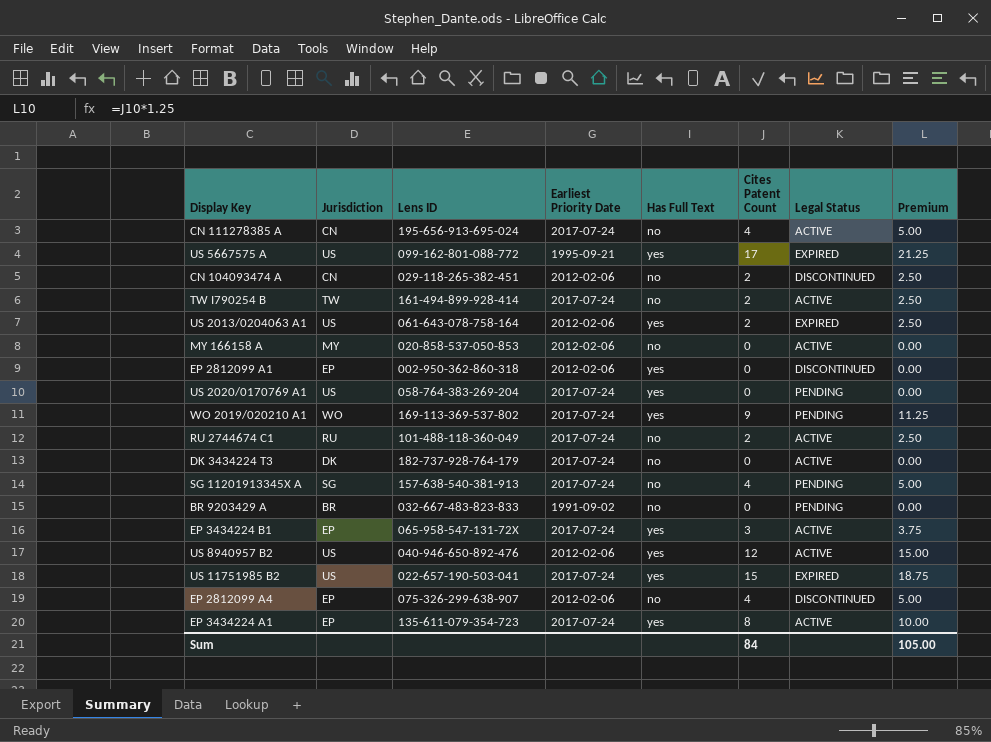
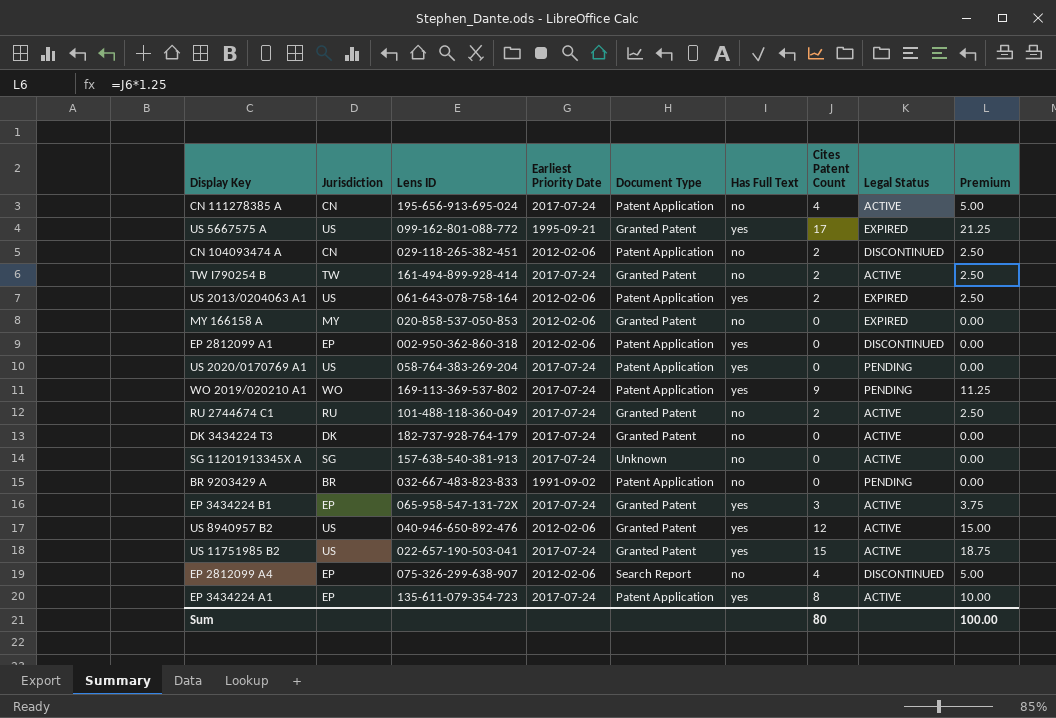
column Document Type | position: none -> 5
MY 166158 A | Legal Status: ACTIVE -> EXPIRED
SG 11201913345X A | Cites Patent Count: 4 -> 0
SG 11201913345X A | Legal Status: PENDING -> ACTIVE
SG 11201913345X A | Premium: 5.00 -> 0.00
US 11751985 B2 | Legal Status: EXPIRED -> ACTIVE
Sum | Cites Patent Count: 84 -> 80
Sum | Premium: 105.00 -> 100.00

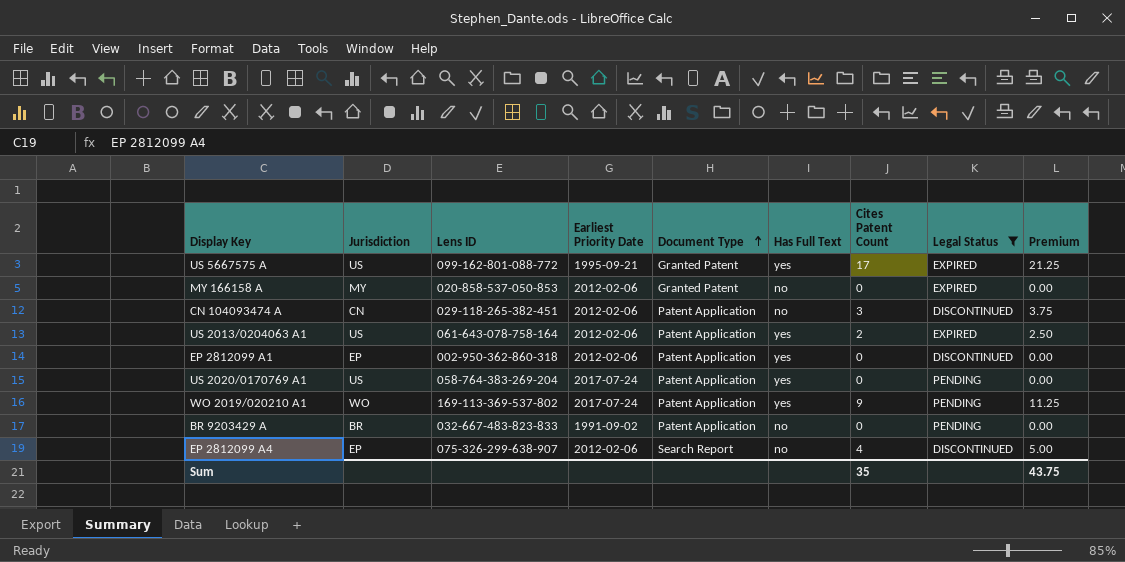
filter: none -> Legal Status != ACTIVE
row order: none -> Document Type ascending
CN 104093474 A | Cites Patent Count: 2 -> 3
CN 104093474 A | Premium: 2.50 -> 3.75
Sum | Cites Patent Count: 80 -> 35
Sum | Premium: 100.00 -> 43.75

